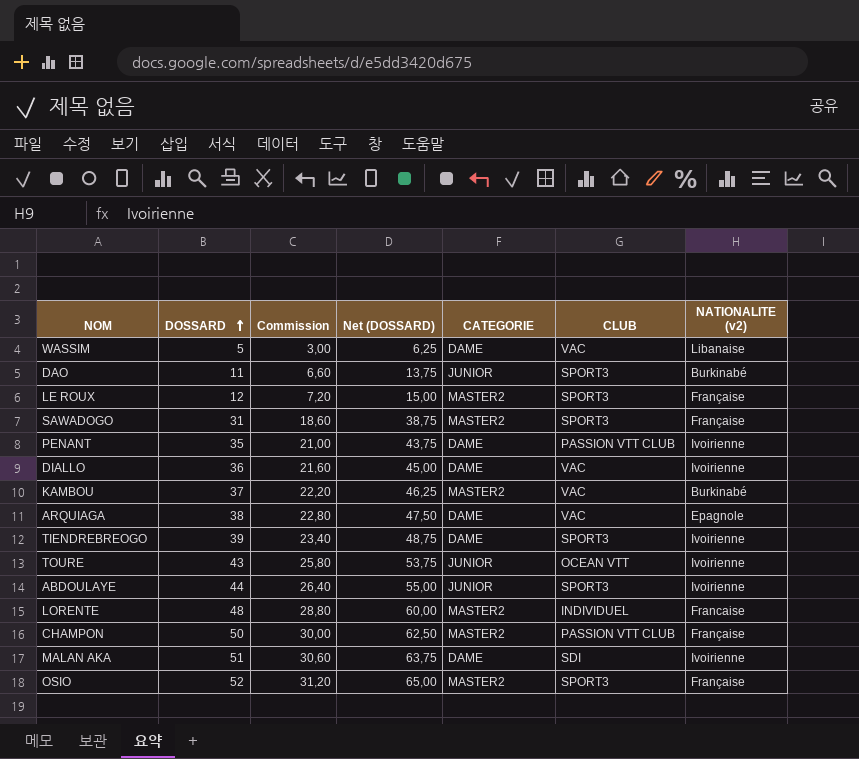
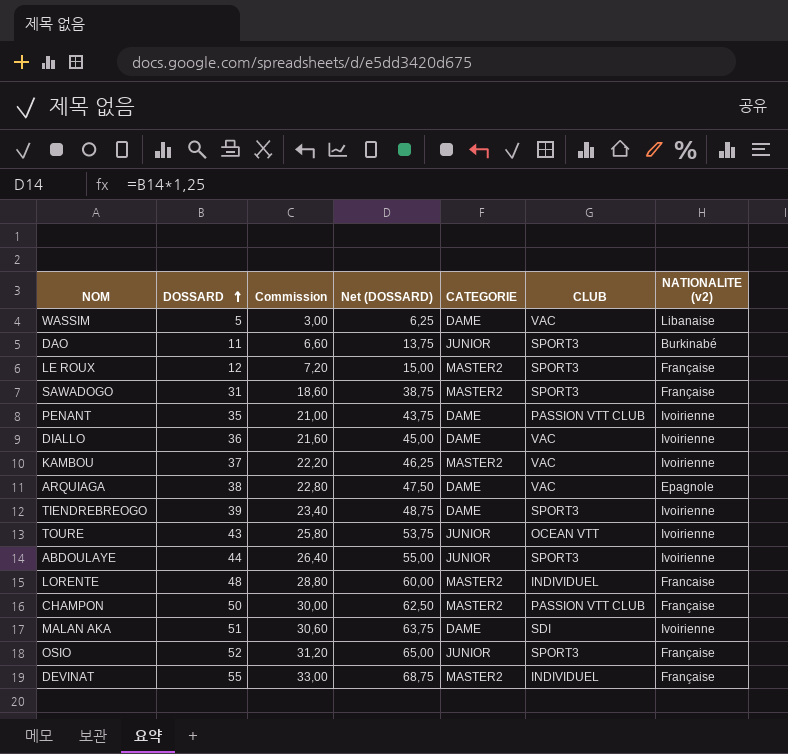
KAMBOU | NATIONALITE (v2): Burkinabé -> Ivoirienne
OSIO | CATEGORIE: MASTER2 -> JUNIOR
row DEVINAT: none -> 55 | 33,00 | 68,75 | MASTER2 | INDIVIDUEL | Française

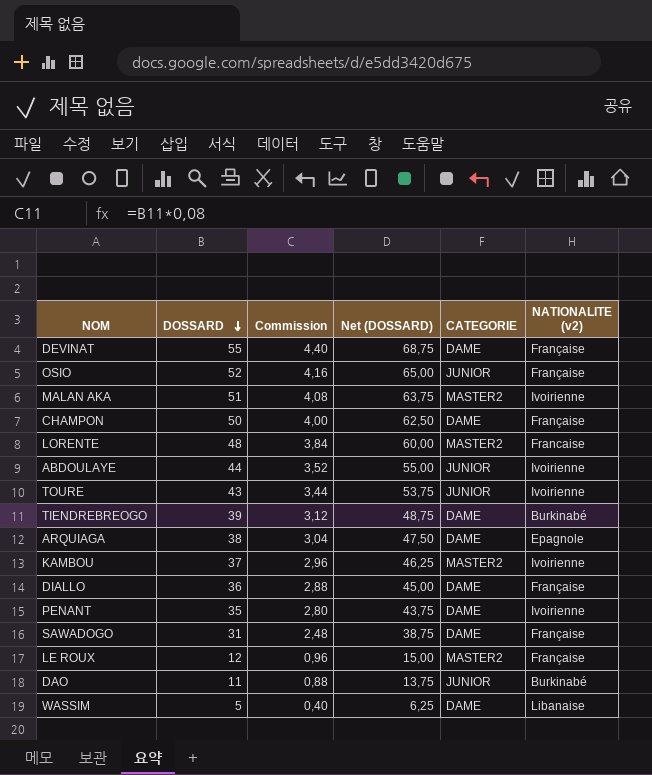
row order: DOSSARD ascending -> DOSSARD descending
column CLUB | position: 6 -> none
column Commission | formula: [DOSSARD] * 0,6 -> [DOSSARD] * 0,08
DEVINAT | CATEGORIE: MASTER2 -> DAME
MALAN AKA | CATEGORIE: DAME -> MASTER2
CHAMPON | CATEGORIE: MASTER2 -> DAME
TIENDREBREOGO | NATIONALITE (v2): Ivoirienne -> Burkinabé
DIALLO | NATIONALITE (v2): Ivoirienne -> Française
SAWADOGO | CATEGORIE: MASTER2 -> DAME

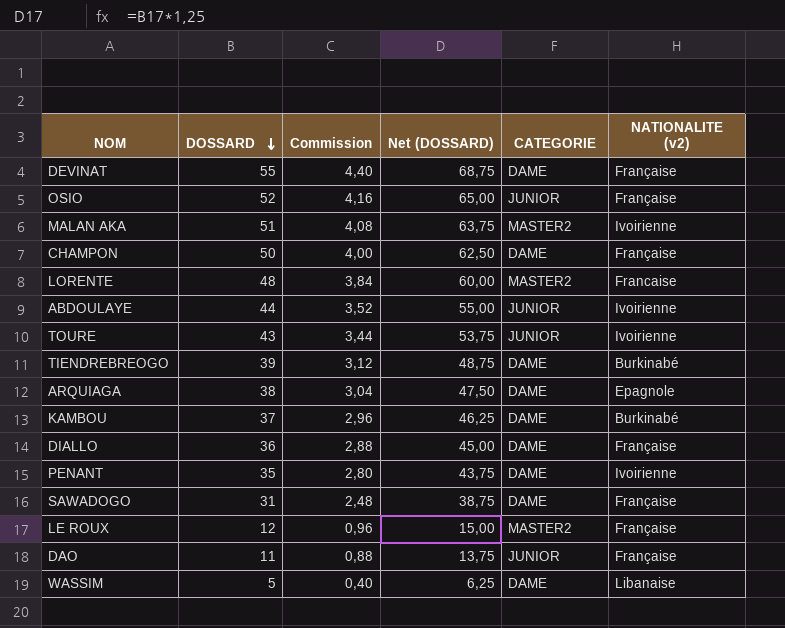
KAMBOU | CATEGORIE: MASTER2 -> DAME
KAMBOU | NATIONALITE (v2): Ivoirienne -> Burkinabé
DAO | NATIONALITE (v2): Burkinabé -> Française

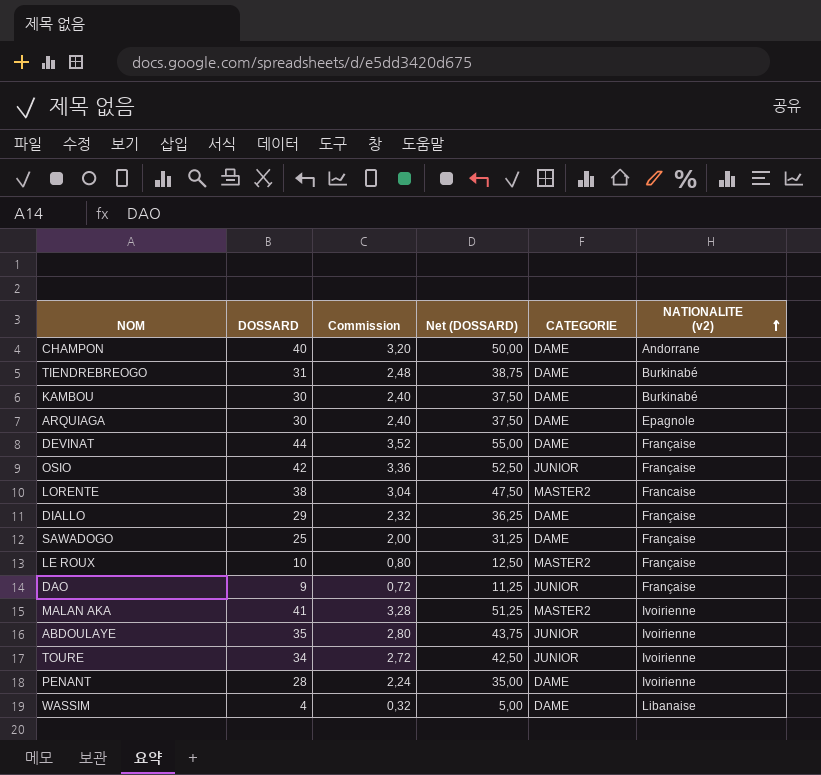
row order: DOSSARD descending -> NATIONALITE (v2) ascending
CHAMPON | DOSSARD: 50 -> 40
CHAMPON | Commission: 4,00 -> 3,20
CHAMPON | Net (DOSSARD): 62,50 -> 50,00
CHAMPON | NATIONALITE (v2): Française -> Andorrane
TIENDREBREOGO | DOSSARD: 39 -> 31
TIENDREBREOGO | Commission: 3,12 -> 2,48
TIENDREBREOGO | Net (DOSSARD): 48,75 -> 38,75
KAMBOU | DOSSARD: 37 -> 30
KAMBOU | Commission: 2,96 -> 2,40
KAMBOU | Net (DOSSARD): 46,25 -> 37,50
ARQUIAGA | DOSSARD: 38 -> 30
ARQUIAGA | Commission: 3,04 -> 2,40
ARQUIAGA | Net (DOSSARD): 47,50 -> 37,50
DEVINAT | DOSSARD: 55 -> 44
DEVINAT | Commission: 4,40 -> 3,52
DEVINAT | Net (DOSSARD): 68,75 -> 55,00
OSIO | DOSSARD: 52 -> 42
OSIO | Commission: 4,16 -> 3,36
OSIO | Net (DOSSARD): 65,00 -> 52,50
LORENTE | DOSSARD: 48 -> 38
LORENTE | Commission: 3,84 -> 3,04
LORENTE | Net (DOSSARD): 60,00 -> 47,50
DIALLO | DOSSARD: 36 -> 29
DIALLO | Commission: 2,88 -> 2,32
DIALLO | Net (DOSSARD): 45,00 -> 36,25
SAWADOGO | DOSSARD: 31 -> 25
SAWADOGO | Commission: 2,48 -> 2,00
SAWADOGO | Net (DOSSARD): 38,75 -> 31,25
LE ROUX | DOSSARD: 12 -> 10
LE ROUX | Commission: 0,96 -> 0,80
LE ROUX | Net (DOSSARD): 15,00 -> 12,50
DAO | DOSSARD: 11 -> 9
DAO | Commission: 0,88 -> 0,72
DAO | Net (DOSSARD): 13,75 -> 11,25
MALAN AKA | DOSSARD: 51 -> 41
MALAN AKA | Commission: 4,08 -> 3,28
MALAN AKA | Net (DOSSARD): 63,75 -> 51,25
ABDOULAYE | DOSSARD: 44 -> 35
ABDOULAYE | Commission: 3,52 -> 2,80
ABDOULAYE | Net (DOSSARD): 55,00 -> 43,75
TOURE | DOSSARD: 43 -> 34
TOURE | Commission: 3,44 -> 2,72
TOURE | Net (DOSSARD): 53,75 -> 42,50
PENANT | DOSSARD: 35 -> 28
PENANT | Commission: 2,80 -> 2,24
PENANT | Net (DOSSARD): 43,75 -> 35,00
WASSIM | DOSSARD: 5 -> 4
WASSIM | Commission: 0,40 -> 0,32
WASSIM | Net (DOSSARD): 6,25 -> 5,00

